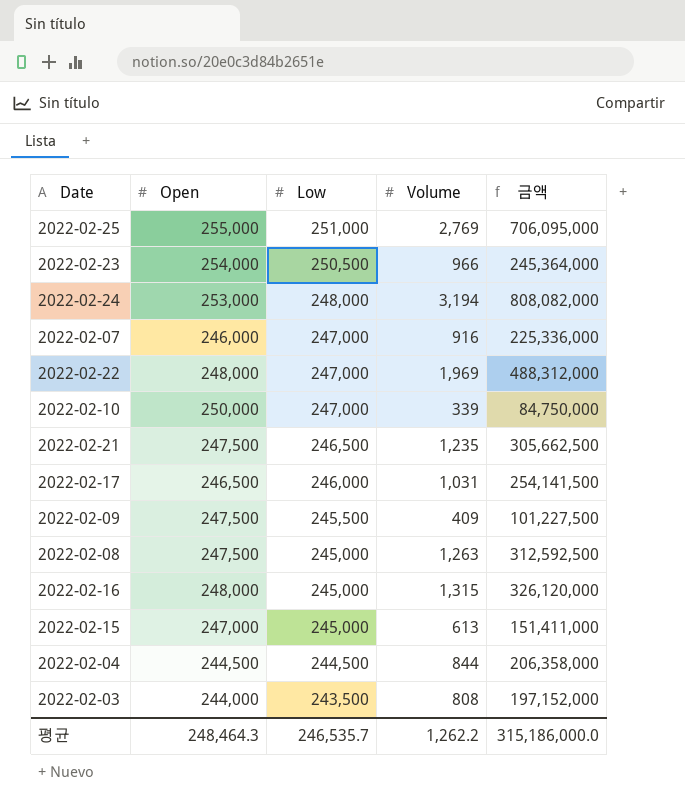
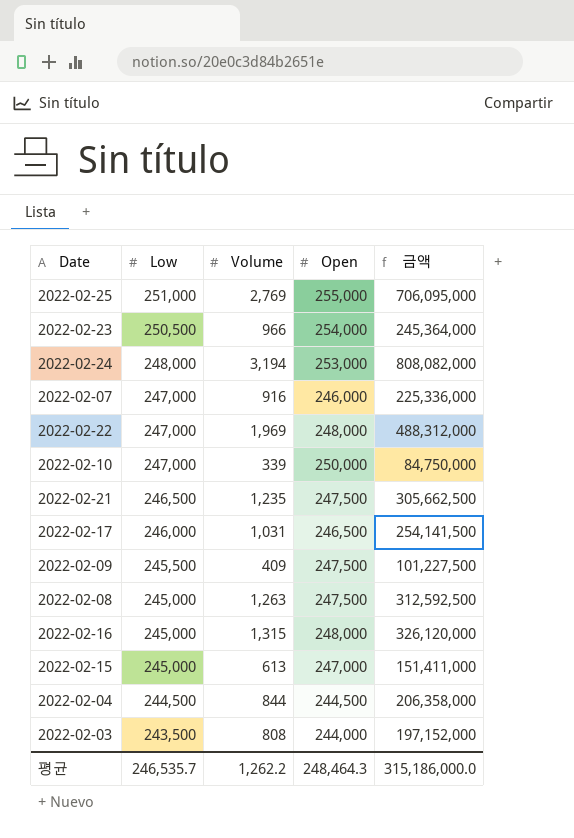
column Open | position: 2 -> 4

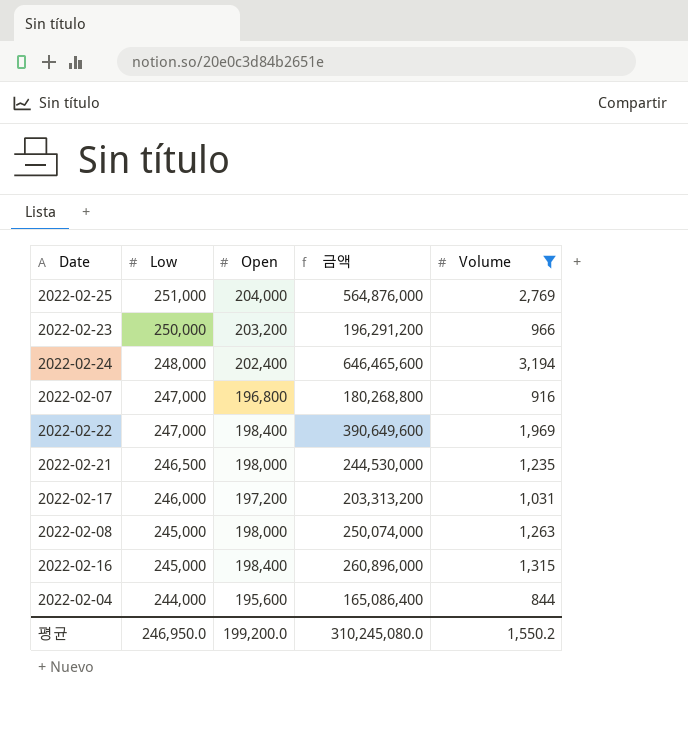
filter: none -> Volume >= 844
column Volume | position: 3 -> 5
2022-02-25 | Open: 255,000 -> 204,000
2022-02-25 | 금액: 706,095,000 -> 564,876,000
2022-02-23 | Low: 250,500 -> 250,000
2022-02-23 | Open: 254,000 -> 203,200
2022-02-23 | 금액: 245,364,000 -> 196,291,200
2022-02-24 | Open: 253,000 -> 202,400
2022-02-24 | 금액: 808,082,000 -> 646,465,600
2022-02-07 | Open: 246,000 -> 196,800
2022-02-07 | 금액: 225,336,000 -> 180,268,800
2022-02-22 | Open: 248,000 -> 198,400
2022-02-22 | 금액: 488,312,000 -> 390,649,600
2022-02-21 | Open: 247,500 -> 198,000
2022-02-21 | 금액: 305,662,500 -> 244,530,000
2022-02-17 | Open: 246,500 -> 197,200
2022-02-17 | 금액: 254,141,500 -> 203,313,200
2022-02-08 | Open: 247,500 -> 198,000
2022-02-08 | 금액: 312,592,500 -> 250,074,000
2022-02-16 | Open: 248,000 -> 198,400
2022-02-16 | 금액: 326,120,000 -> 260,896,000
2022-02-04 | Low: 244,500 -> 244,000
2022-02-04 | Open: 244,500 -> 195,600
2022-02-04 | 금액: 206,358,000 -> 165,086,400
평균 | Low: 246,535.7 -> 246,950.0
평균 | Open: 248,464.3 -> 199,200.0
평균 | 금액: 315,186,000.0 -> 310,245,080.0
평균 | Volume: 1,262.2 -> 1,550.2

